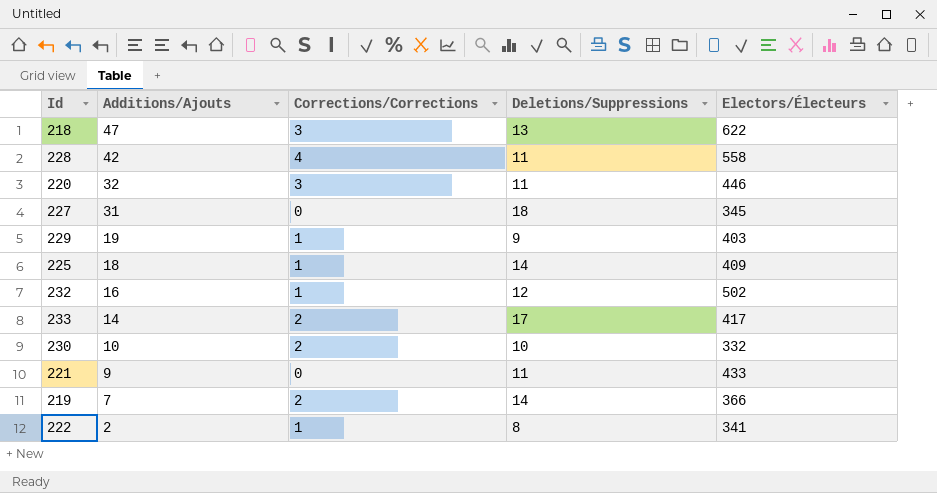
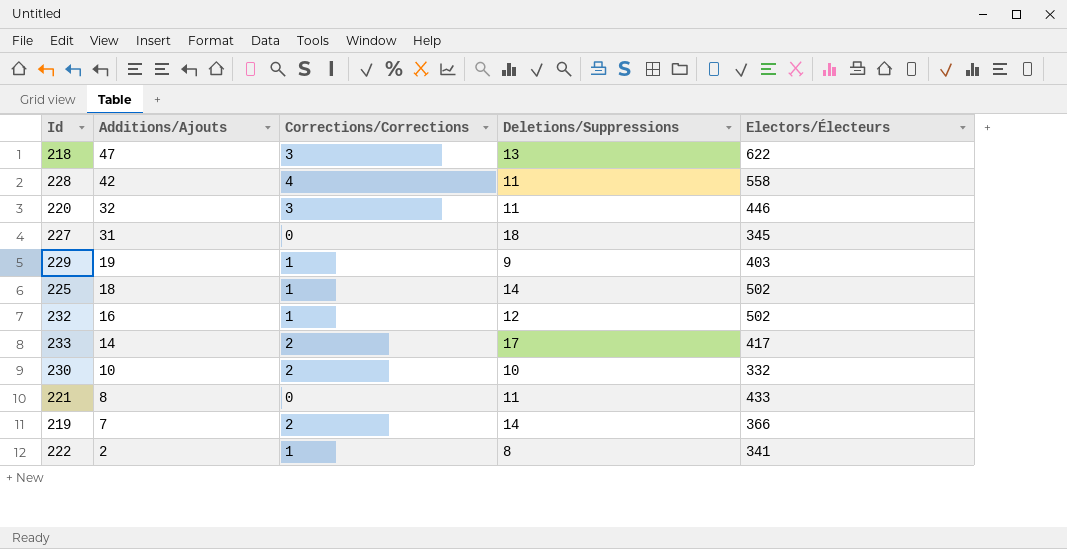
225 | Electors/Électeurs: 409 -> 502
221 | Additions/Ajouts: 9 -> 8

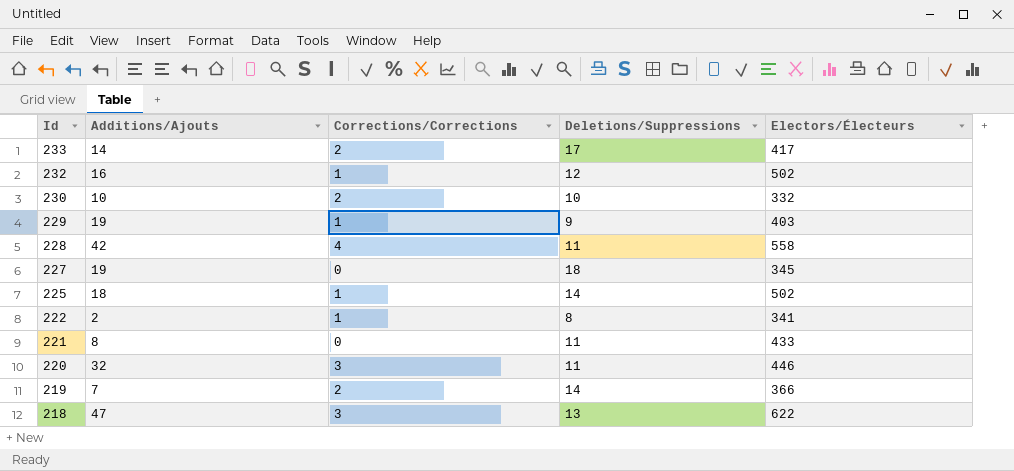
row order: Additions/Ajouts descending -> Id descending
227 | Additions/Ajouts: 31 -> 19

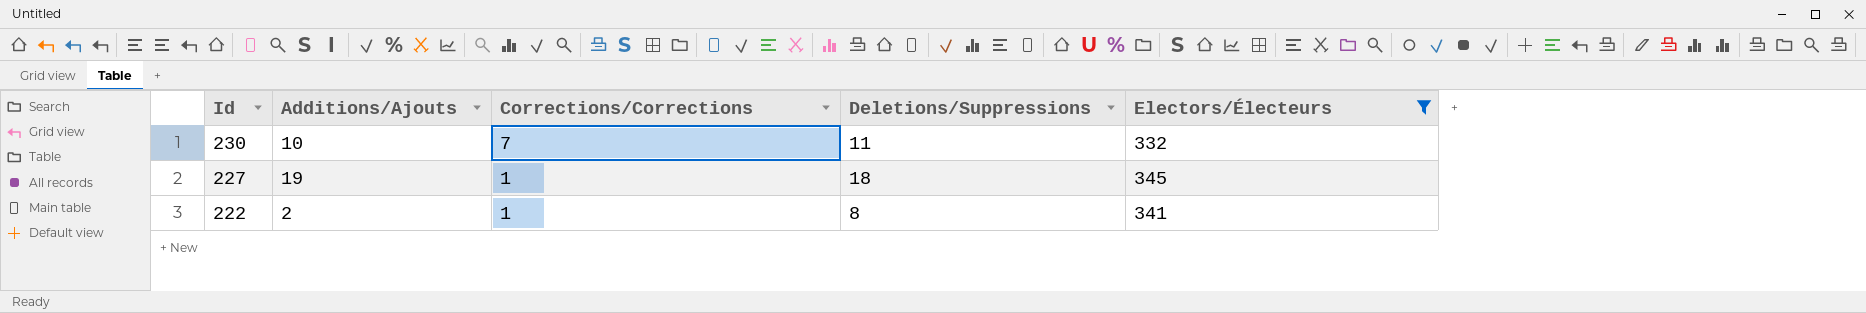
filter: none -> Electors/Électeurs <= 345
230 | Corrections/Corrections: 2 -> 7
230 | Deletions/Suppressions: 10 -> 11
227 | Corrections/Corrections: 0 -> 1

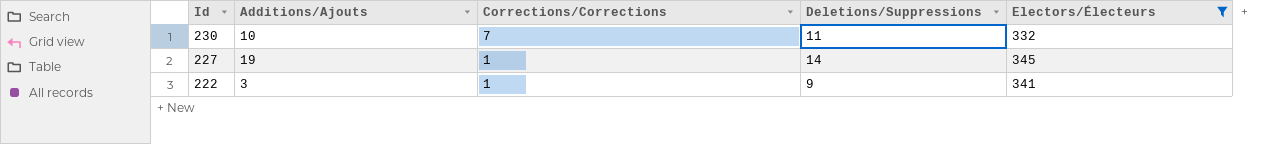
227 | Deletions/Suppressions: 18 -> 14
222 | Additions/Ajouts: 2 -> 3
222 | Deletions/Suppressions: 8 -> 9

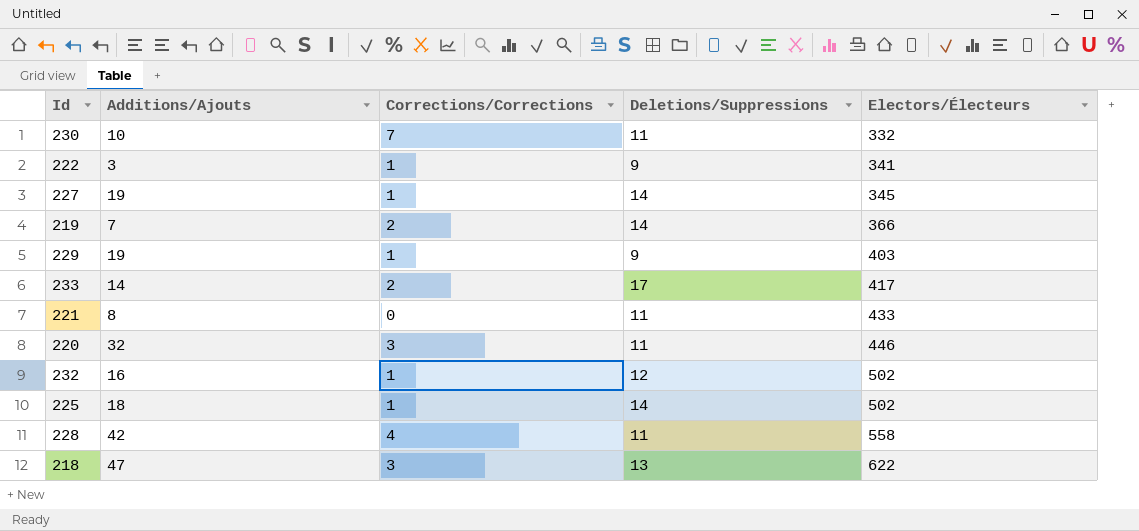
filter: Electors/Électeurs <= 345 -> none
row order: Id descending -> Electors/Électeurs ascending

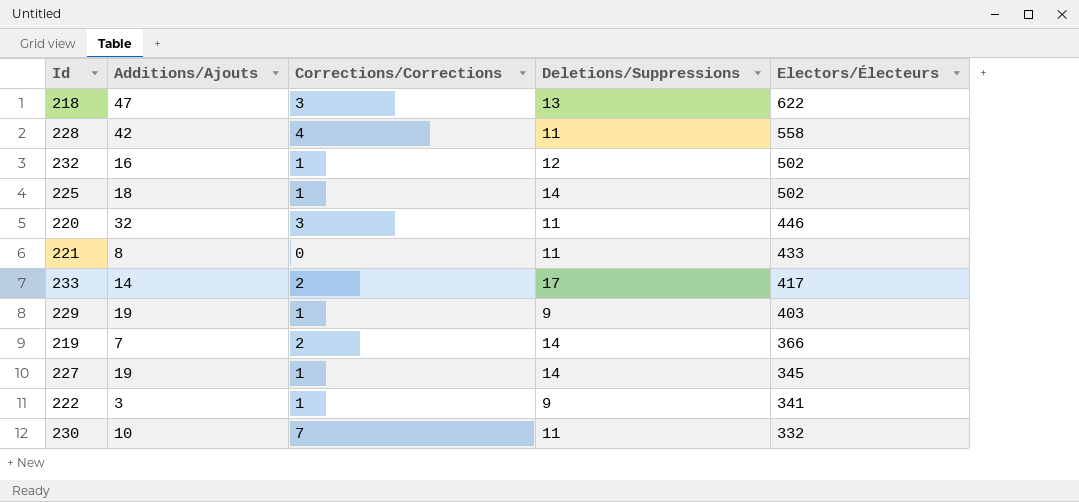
row order: Electors/Électeurs ascending -> Electors/Électeurs descending

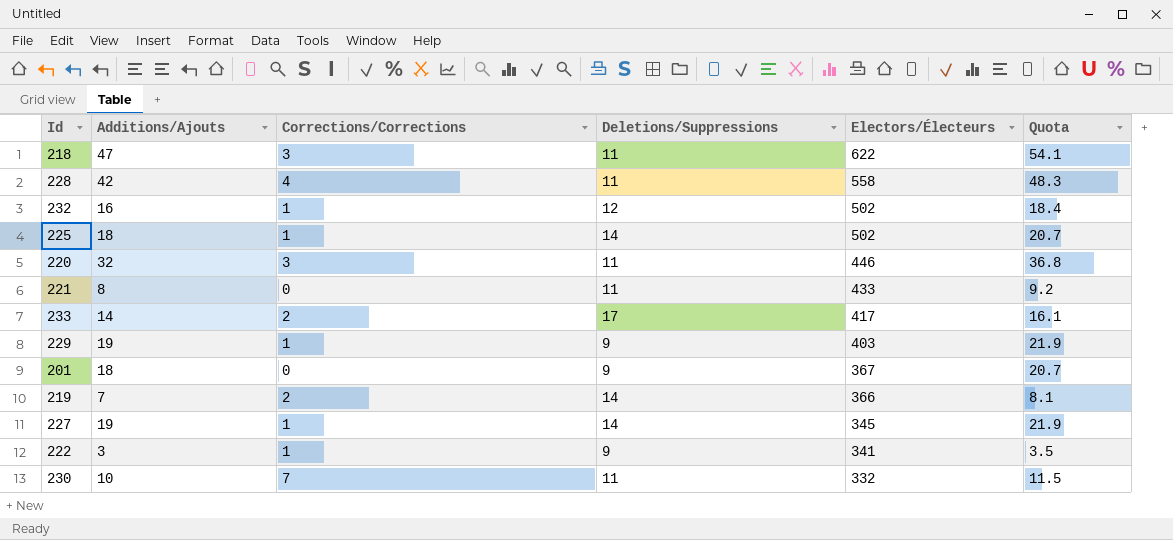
column Quota | formula: none -> [Additions/Ajouts] * 1.15
218 | Deletions/Suppressions: 13 -> 11
row 201: none -> 18 | 0 | 9 | 367 | 20.7

